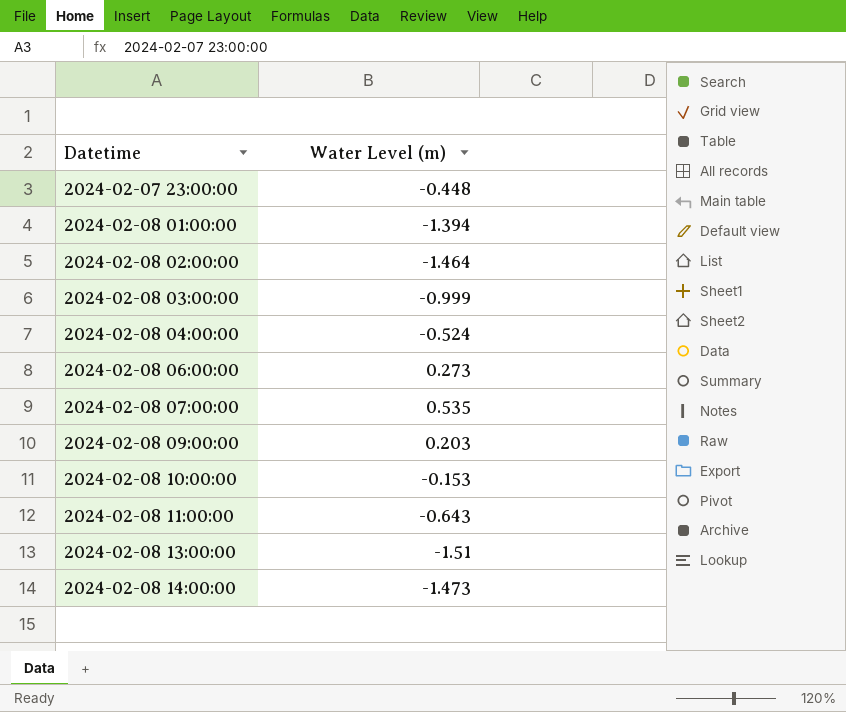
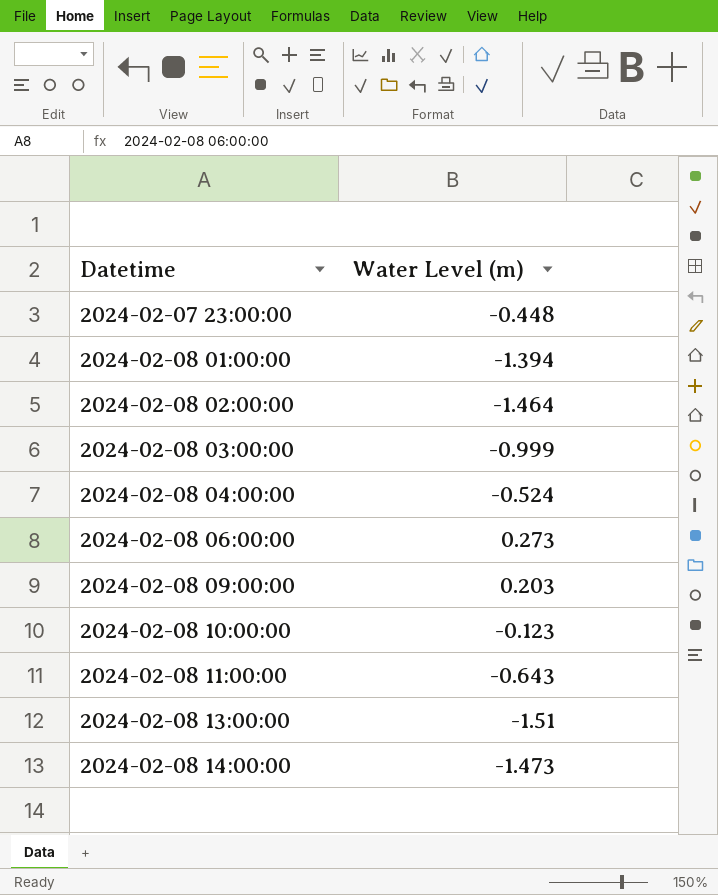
row 2024-02-08 07:00:00: 0.535 -> none
2024-02-08 10:00:00 | Water Level (m): -0.153 -> -0.123

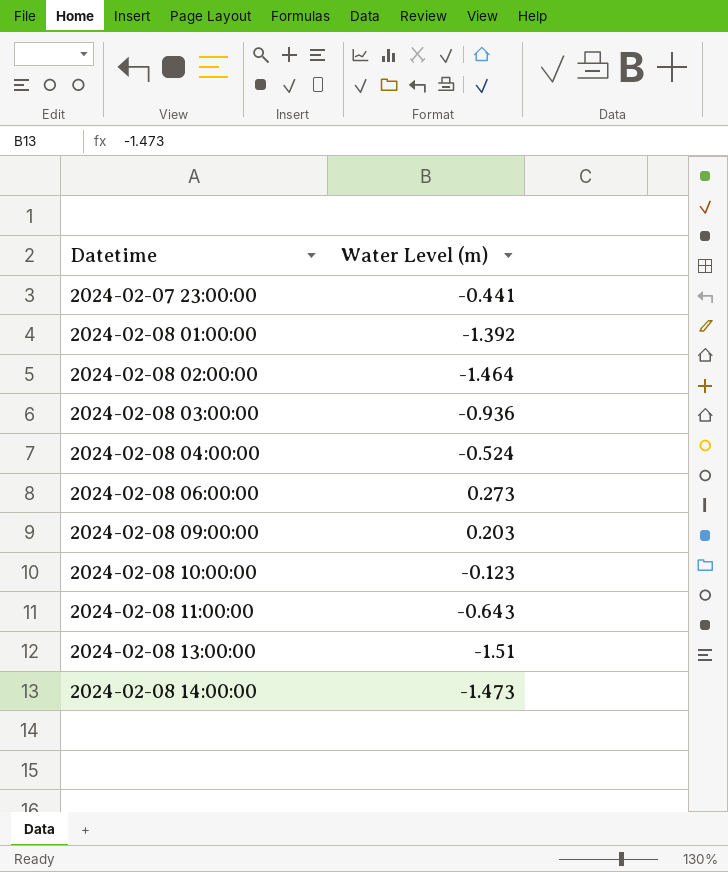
2024-02-07 23:00:00 | Water Level (m): -0.448 -> -0.441
2024-02-08 01:00:00 | Water Level (m): -1.394 -> -1.392
2024-02-08 03:00:00 | Water Level (m): -0.999 -> -0.936

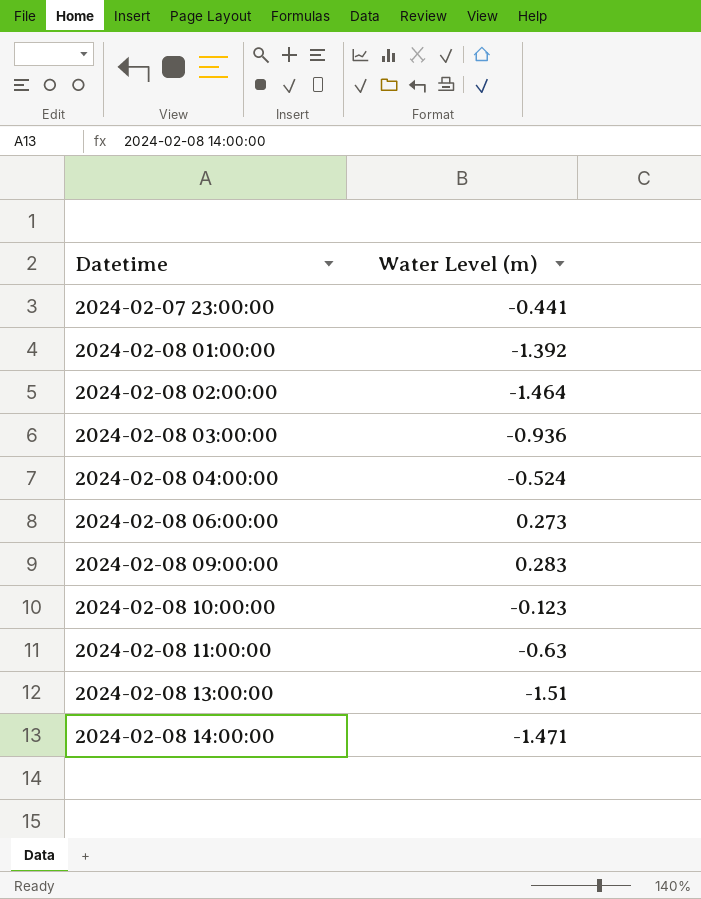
2024-02-08 09:00:00 | Water Level (m): 0.203 -> 0.283
2024-02-08 11:00:00 | Water Level (m): -0.643 -> -0.63
2024-02-08 14:00:00 | Water Level (m): -1.473 -> -1.471

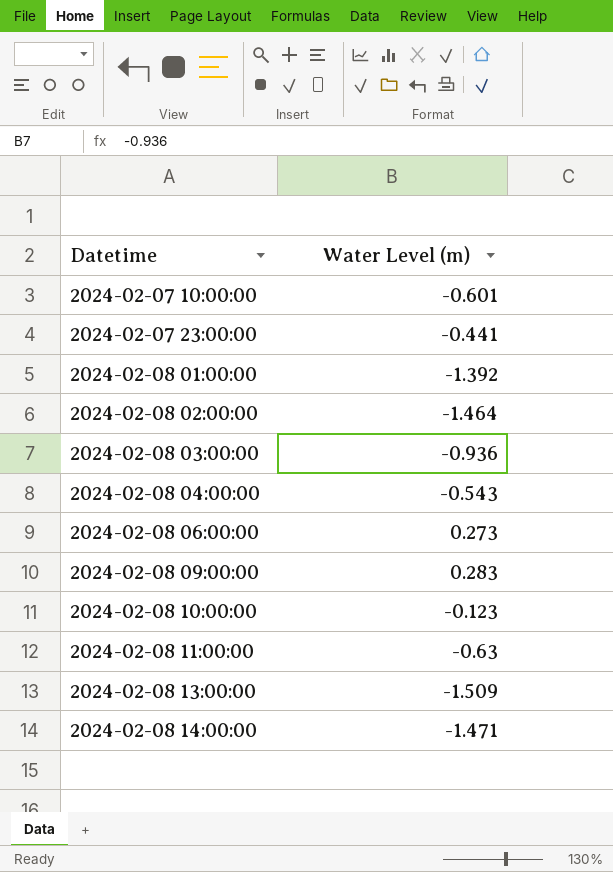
row 2024-02-07 10:00:00: none -> -0.601
2024-02-08 04:00:00 | Water Level (m): -0.524 -> -0.543
2024-02-08 13:00:00 | Water Level (m): -1.51 -> -1.509

